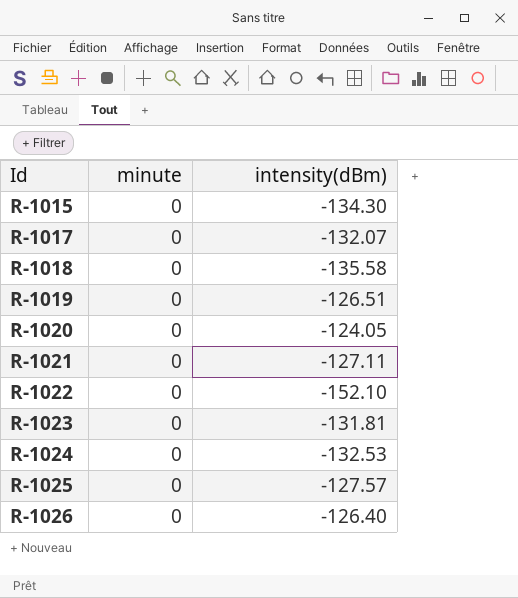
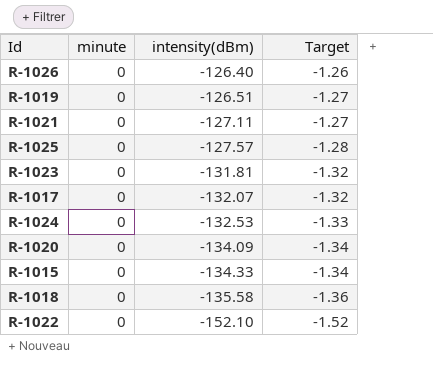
row order: Id ascending -> intensity(dBm) descending
column Target | formula: none -> [intensity(dBm)] * 0.01
R-1020 | intensity(dBm): -124.05 -> -134.09
R-1015 | intensity(dBm): -134.30 -> -134.33

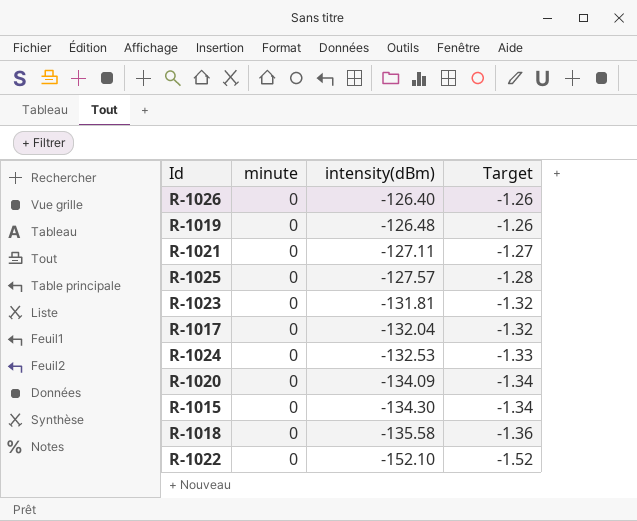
R-1019 | intensity(dBm): -126.51 -> -126.48
R-1019 | Target: -1.27 -> -1.26
R-1017 | intensity(dBm): -132.07 -> -132.04
R-1015 | intensity(dBm): -134.33 -> -134.30

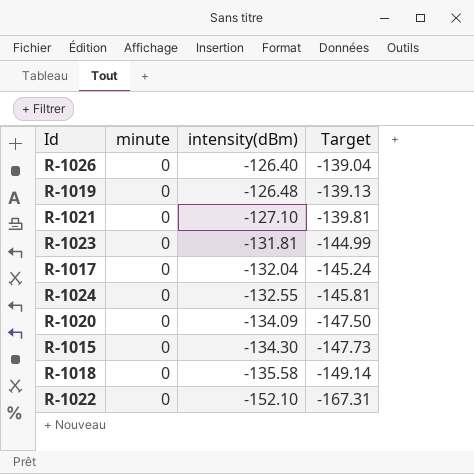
column Target | formula: [intensity(dBm)] * 0.01 -> [intensity(dBm)] * 1.1
row R-1025: 0 | -127.57 | -1.28 -> none
R-1021 | intensity(dBm): -127.11 -> -127.10
R-1024 | intensity(dBm): -132.53 -> -132.55

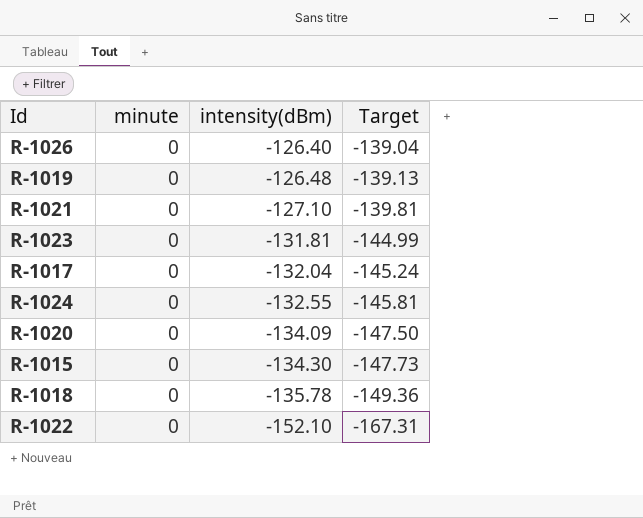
R-1018 | intensity(dBm): -135.58 -> -135.78
R-1018 | Target: -149.14 -> -149.36

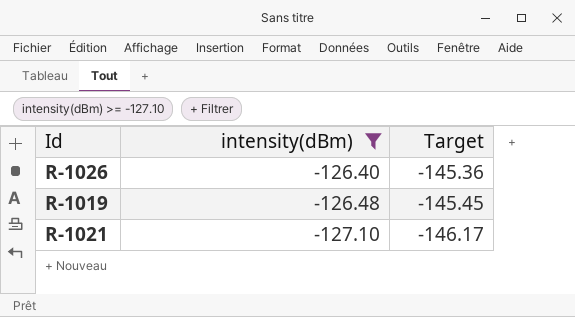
filter: none -> intensity(dBm) >= -127.10
column minute | position: 2 -> none
column Target | formula: [intensity(dBm)] * 1.1 -> [intensity(dBm)] * 1.15

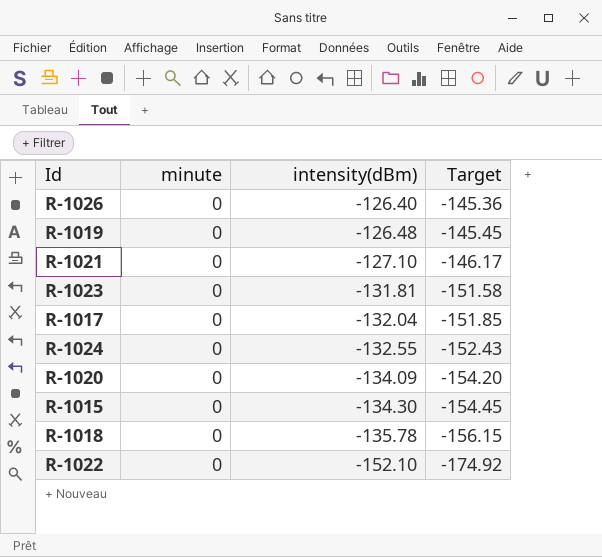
filter: intensity(dBm) >= -127.10 -> none
column minute | position: none -> 2

